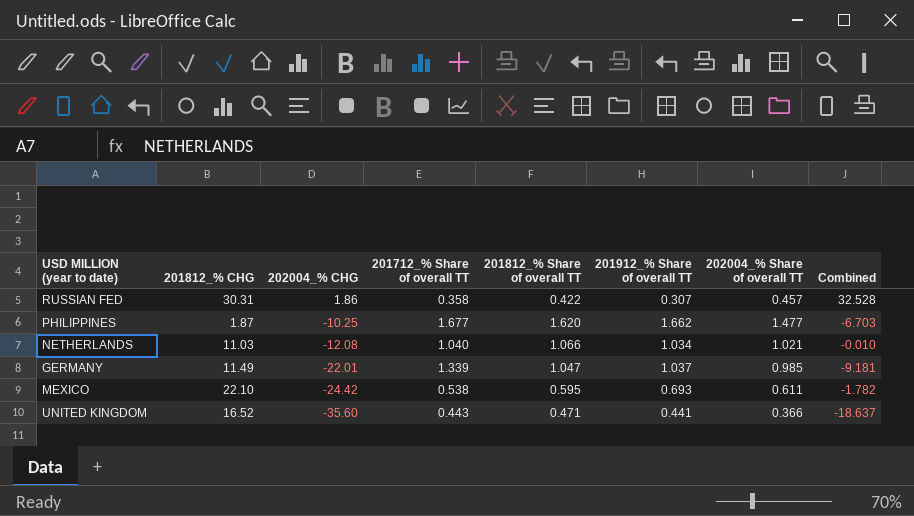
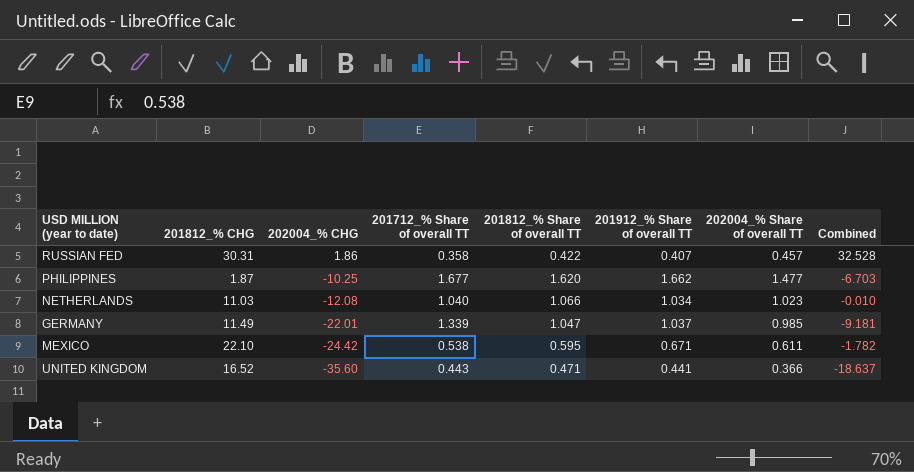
RUSSIAN FED | 201912_% Share of overall TT: 0.307 -> 0.407
NETHERLANDS | 202004_% Share of overall TT: 1.021 -> 1.023
MEXICO | 201912_% Share of overall TT: 0.693 -> 0.671

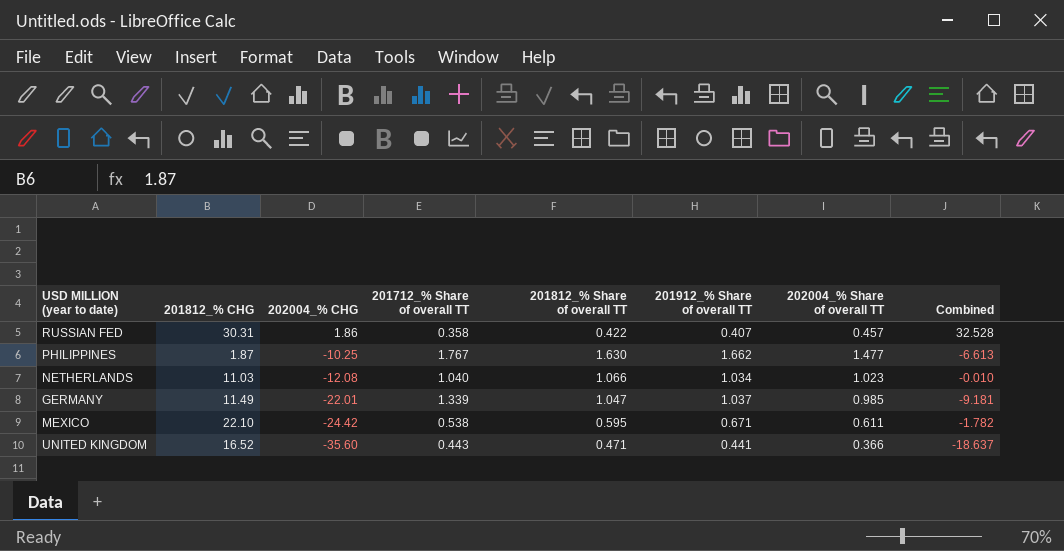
PHILIPPINES | 201712_% Share of overall TT: 1.677 -> 1.767
PHILIPPINES | 201812_% Share of overall TT: 1.620 -> 1.630
PHILIPPINES | Combined: -6.703 -> -6.613

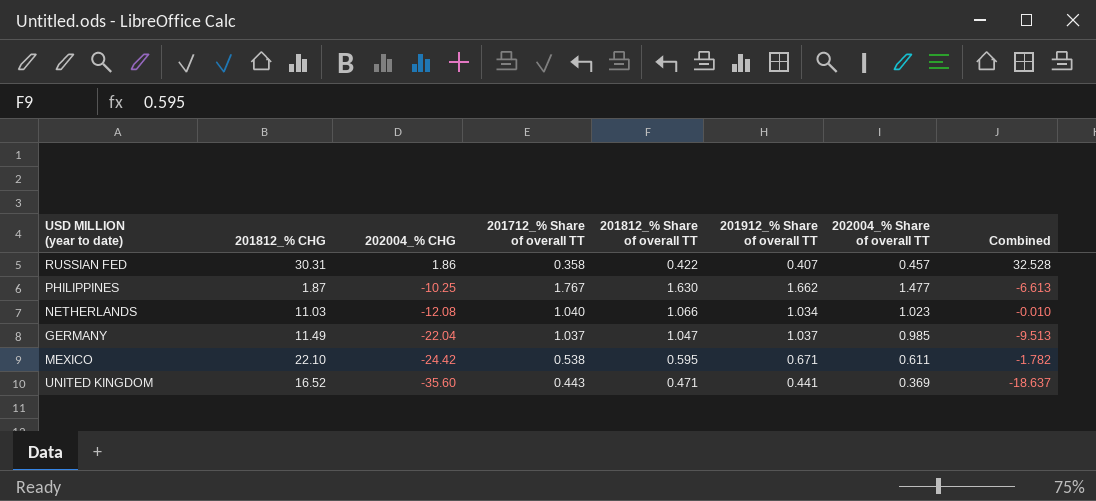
GERMANY | 202004_% CHG: -22.01 -> -22.04
GERMANY | 201712_% Share of overall TT: 1.339 -> 1.037
GERMANY | Combined: -9.181 -> -9.513
UNITED KINGDOM | 202004_% Share of overall TT: 0.366 -> 0.369

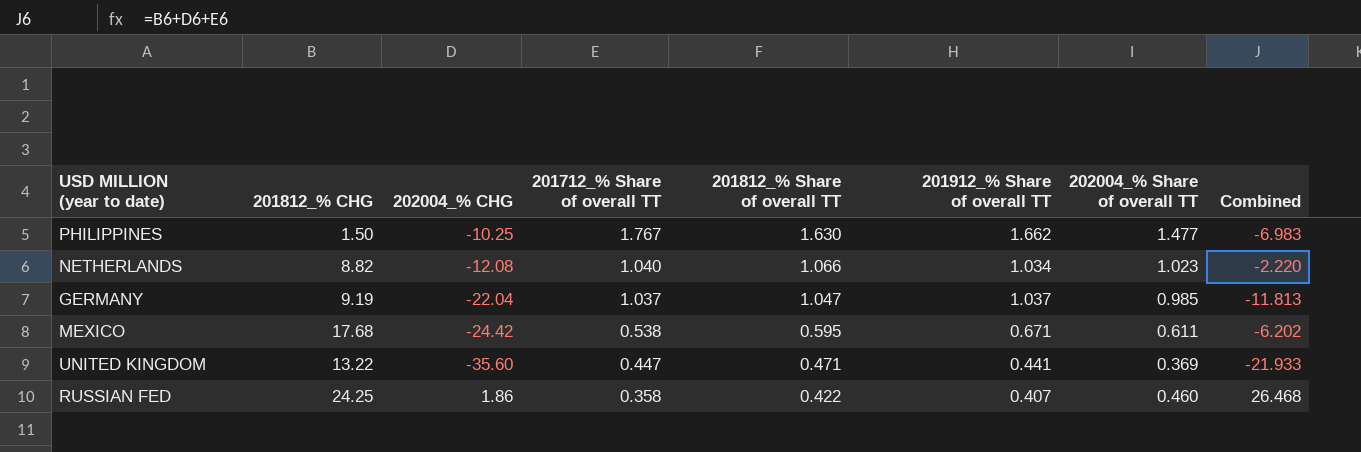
row order: 202004_% CHG descending -> 201712_% Share of overall TT descending
PHILIPPINES | 201812_% CHG: 1.87 -> 1.50
PHILIPPINES | Combined: -6.613 -> -6.983
NETHERLANDS | 201812_% CHG: 11.03 -> 8.82
NETHERLANDS | Combined: -0.010 -> -2.220
GERMANY | 201812_% CHG: 11.49 -> 9.19
GERMANY | Combined: -9.513 -> -11.813
MEXICO | 201812_% CHG: 22.10 -> 17.68
MEXICO | Combined: -1.782 -> -6.202
UNITED KINGDOM | 201812_% CHG: 16.52 -> 13.22
UNITED KINGDOM | 201712_% Share of overall TT: 0.443 -> 0.447
UNITED KINGDOM | Combined: -18.637 -> -21.933
RUSSIAN FED | 201812_% CHG: 30.31 -> 24.25
RUSSIAN FED | 202004_% Share of overall TT: 0.457 -> 0.460
RUSSIAN FED | Combined: 32.528 -> 26.468

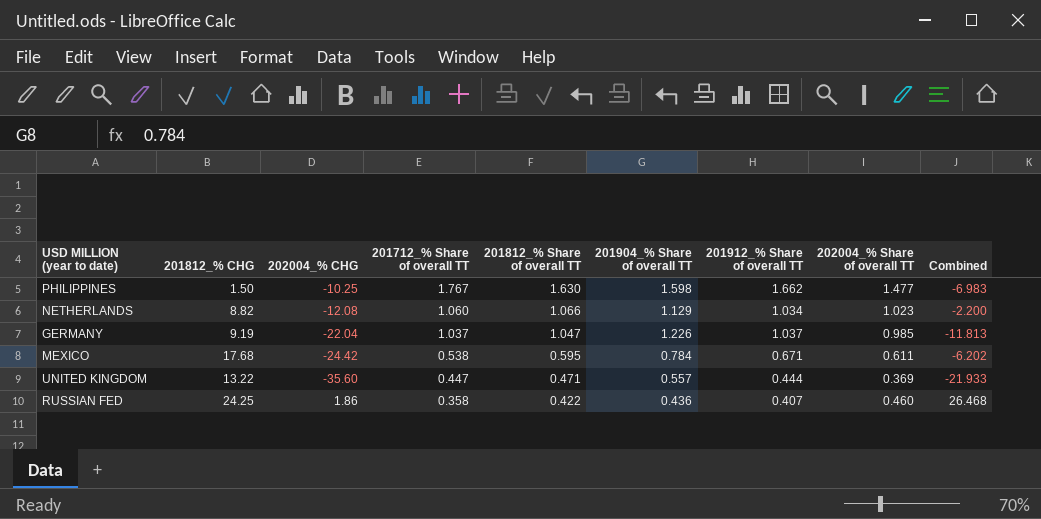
column 201904_% Share of overall TT | position: none -> 6
NETHERLANDS | 201712_% Share of overall TT: 1.040 -> 1.060
NETHERLANDS | Combined: -2.220 -> -2.200
UNITED KINGDOM | 201912_% Share of overall TT: 0.441 -> 0.444

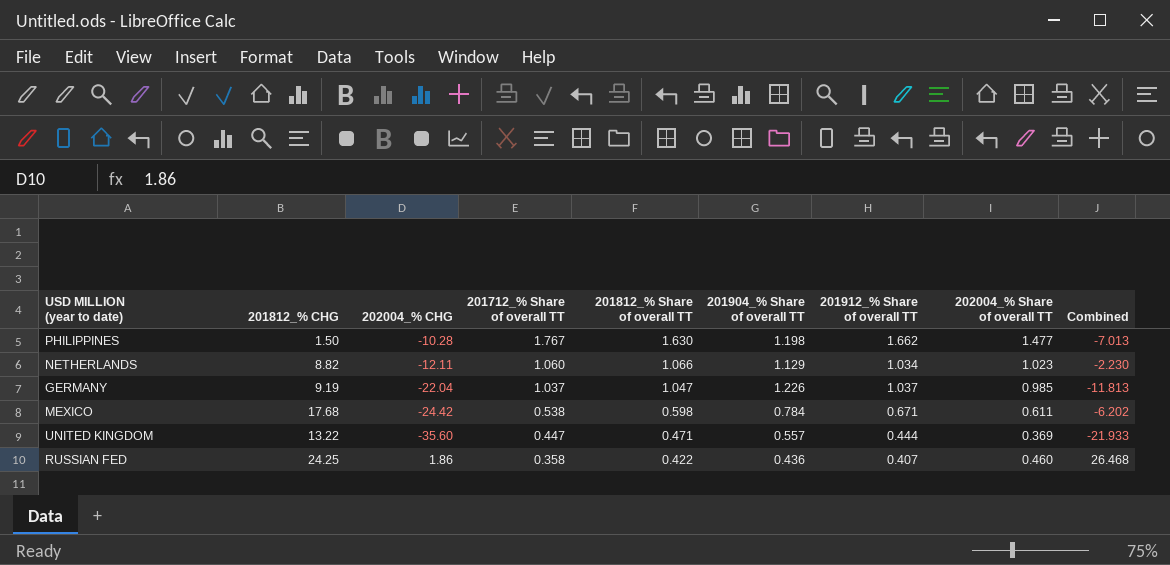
PHILIPPINES | 202004_% CHG: -10.25 -> -10.28
PHILIPPINES | 201904_% Share of overall TT: 1.598 -> 1.198
PHILIPPINES | Combined: -6.983 -> -7.013
NETHERLANDS | 202004_% CHG: -12.08 -> -12.11
NETHERLANDS | Combined: -2.200 -> -2.230
MEXICO | 201812_% Share of overall TT: 0.595 -> 0.598

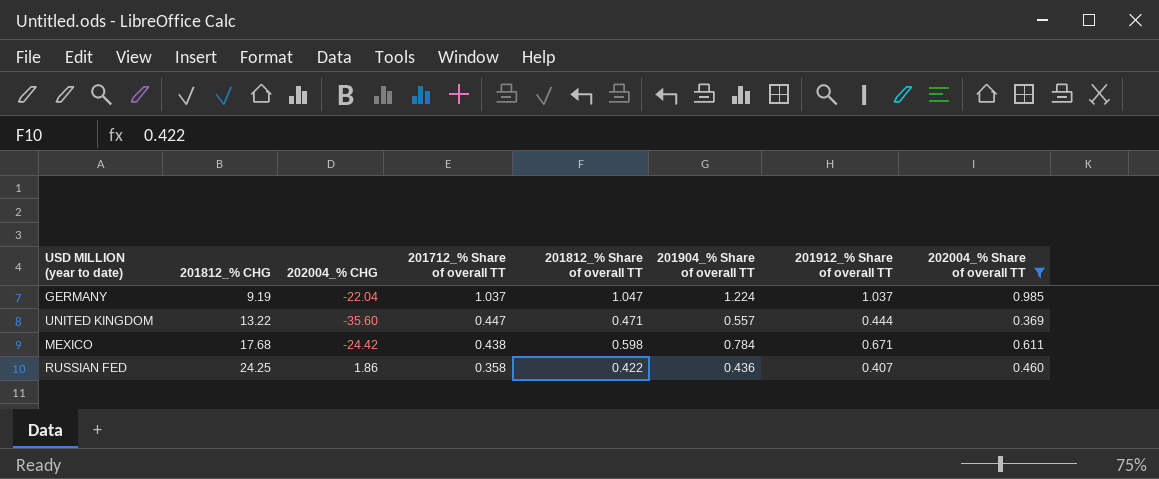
filter: none -> 202004_% Share of overall TT <= 0.985
row order: 201712_% Share of overall TT descending -> 201812_% CHG ascending
column Combined | formula: [201812_% CHG] + [202004_% CHG] + [201712_% Share of overall TT] -> none
GERMANY | 201904_% Share of overall TT: 1.226 -> 1.224
MEXICO | 201712_% Share of overall TT: 0.538 -> 0.438

